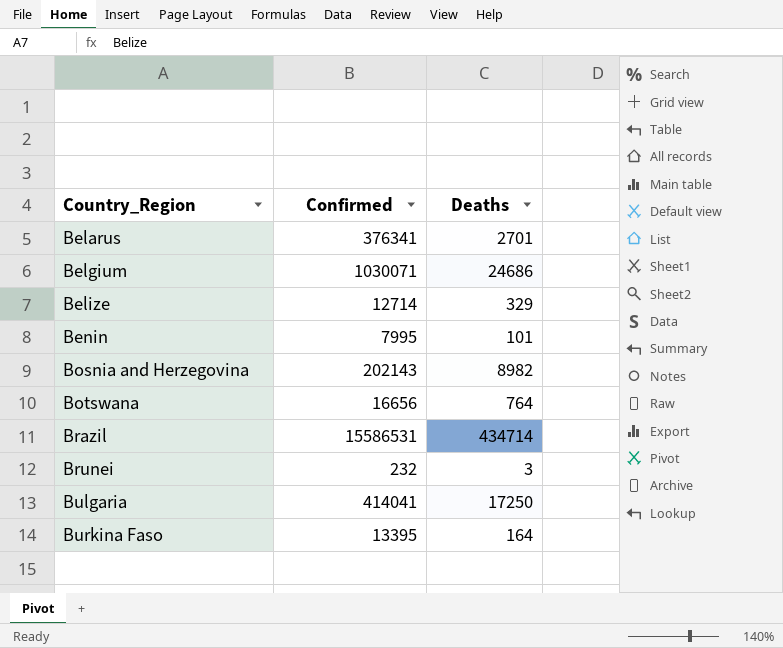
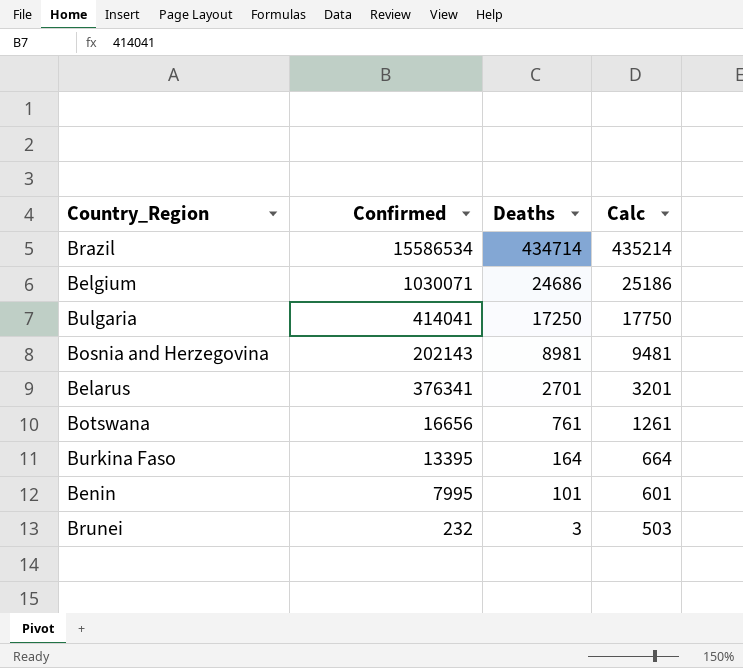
row order: Country_Region ascending -> Deaths descending
column Calc | formula: none -> [Deaths] + 500
row Belize: 12714 | 329 -> none
Brazil | Confirmed: 15586531 -> 15586534
Bosnia and Herzegovina | Deaths: 8982 -> 8981
Botswana | Deaths: 764 -> 761

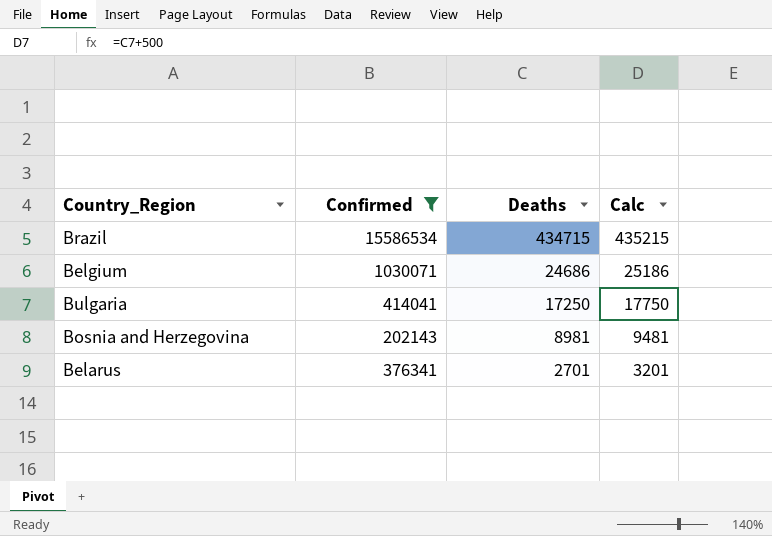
filter: none -> Confirmed >= 202143
Brazil | Deaths: 434714 -> 434715
Brazil | Calc: 435214 -> 435215

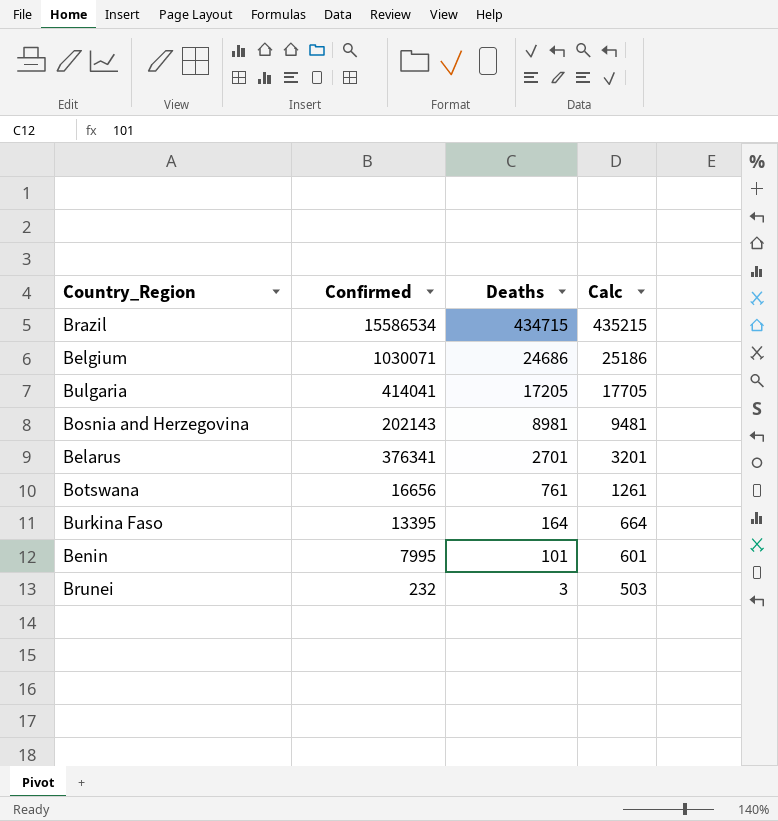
filter: Confirmed >= 202143 -> none
Bulgaria | Deaths: 17250 -> 17205
Bulgaria | Calc: 17750 -> 17705

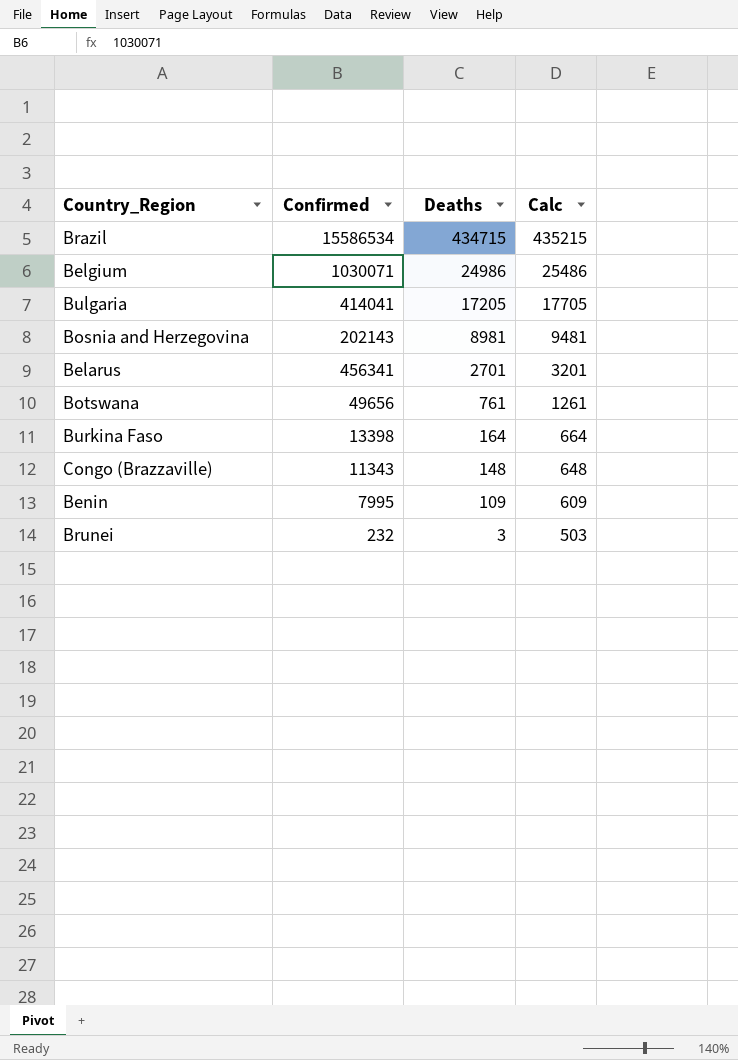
Belgium | Deaths: 24686 -> 24986
Belgium | Calc: 25186 -> 25486
Belarus | Confirmed: 376341 -> 456341
Botswana | Confirmed: 16656 -> 49656
Burkina Faso | Confirmed: 13395 -> 13398
row Congo (Brazzaville): none -> 11343 | 148 | 648
Benin | Deaths: 101 -> 109
Benin | Calc: 601 -> 609

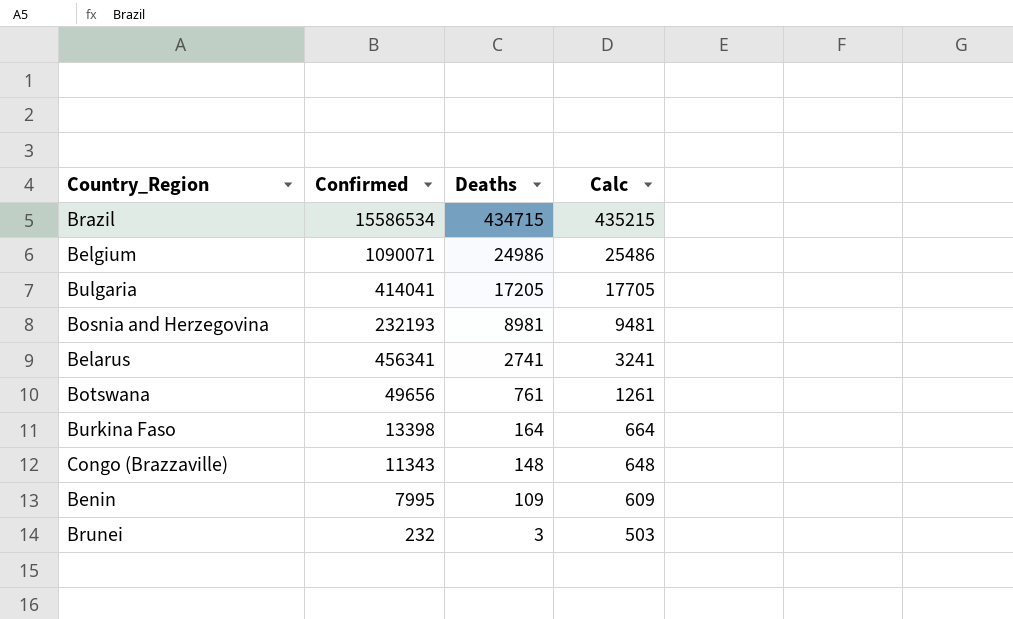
Belgium | Confirmed: 1030071 -> 1090071
Bosnia and Herzegovina | Confirmed: 202143 -> 232193
Belarus | Deaths: 2701 -> 2741
Belarus | Calc: 3201 -> 3241

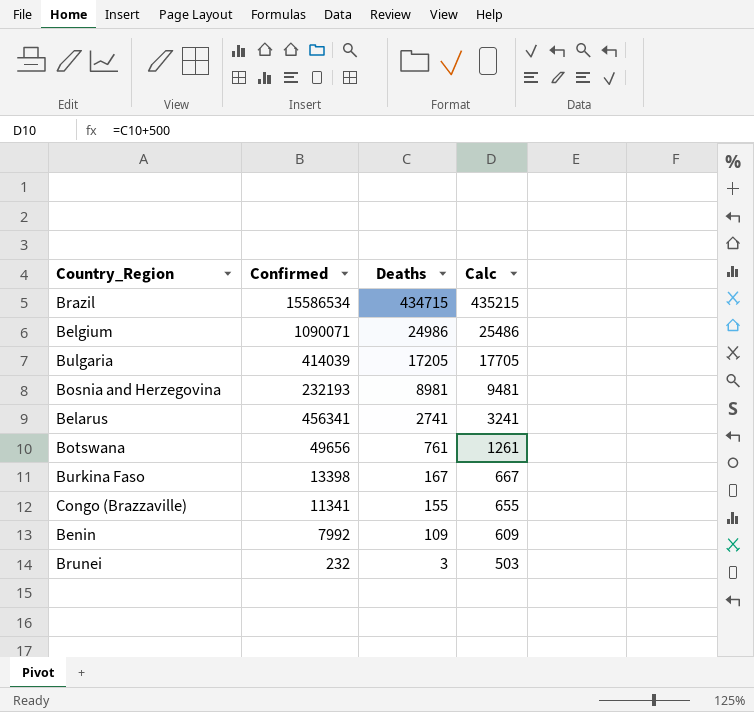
Bulgaria | Confirmed: 414041 -> 414039
Burkina Faso | Deaths: 164 -> 167
Burkina Faso | Calc: 664 -> 667
Congo (Brazzaville) | Confirmed: 11343 -> 11341
Congo (Brazzaville) | Deaths: 148 -> 155
Congo (Brazzaville) | Calc: 648 -> 655
Benin | Confirmed: 7995 -> 7992

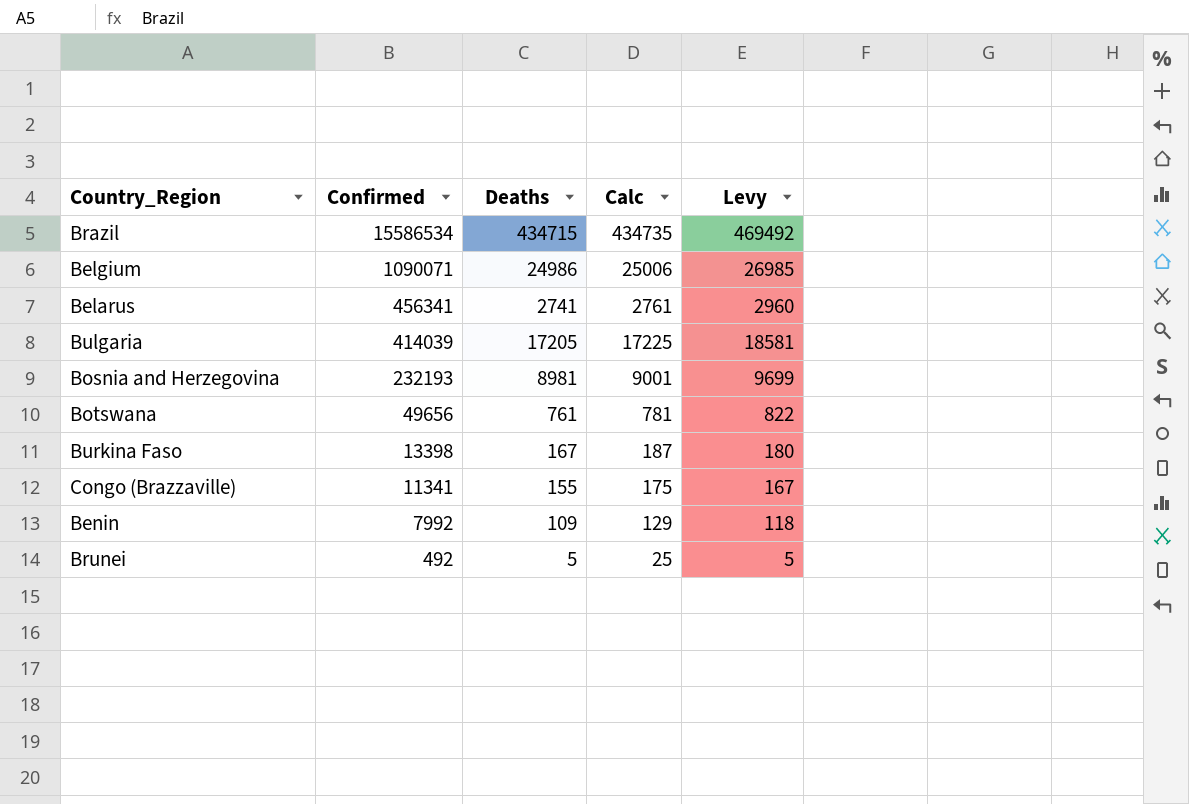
row order: Deaths descending -> Confirmed descending
column Calc | formula: [Deaths] + 500 -> [Deaths] + 20
column Levy | formula: none -> [Deaths] * 1.08
Brunei | Confirmed: 232 -> 492
Brunei | Deaths: 3 -> 5

